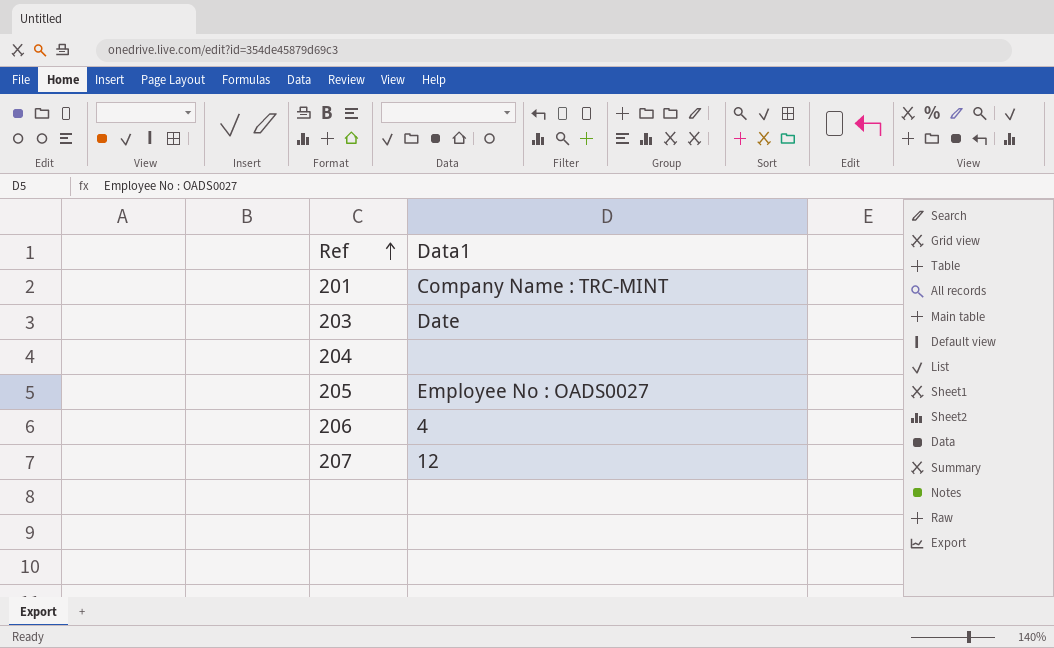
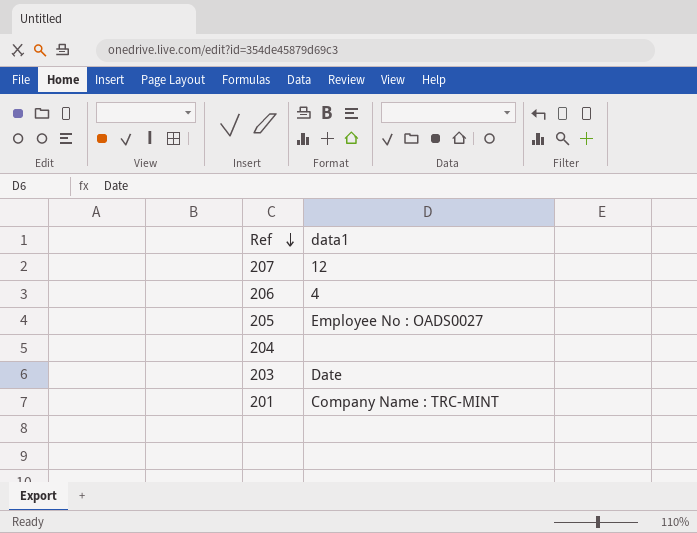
row order: Ref ascending -> Ref descending
column name: Data1 -> data1

